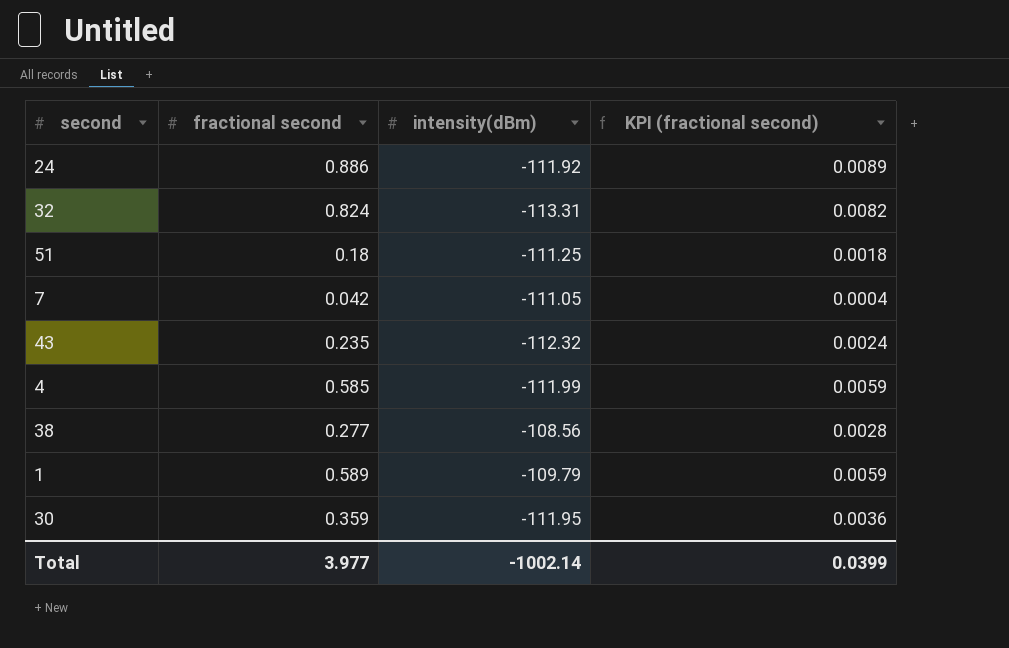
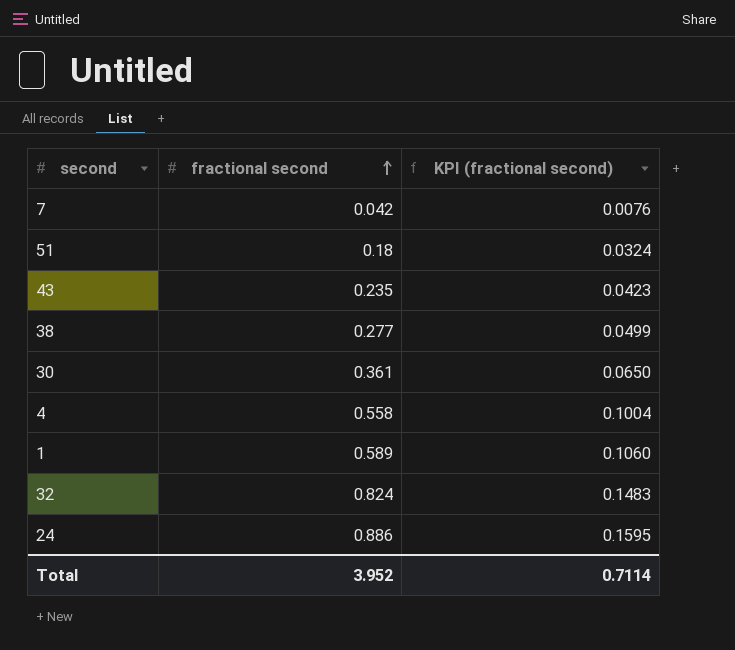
row order: none -> fractional second ascending
column intensity(dBm) | position: 3 -> none
column KPI (fractional second) | formula: [fractional second] * 0.01 -> [fractional second] * 0.18
30 | fractional second: 0.359 -> 0.361
4 | fractional second: 0.585 -> 0.558
Total | fractional second: 3.977 -> 3.952
Total | KPI (fractional second): 0.0399 -> 0.7114

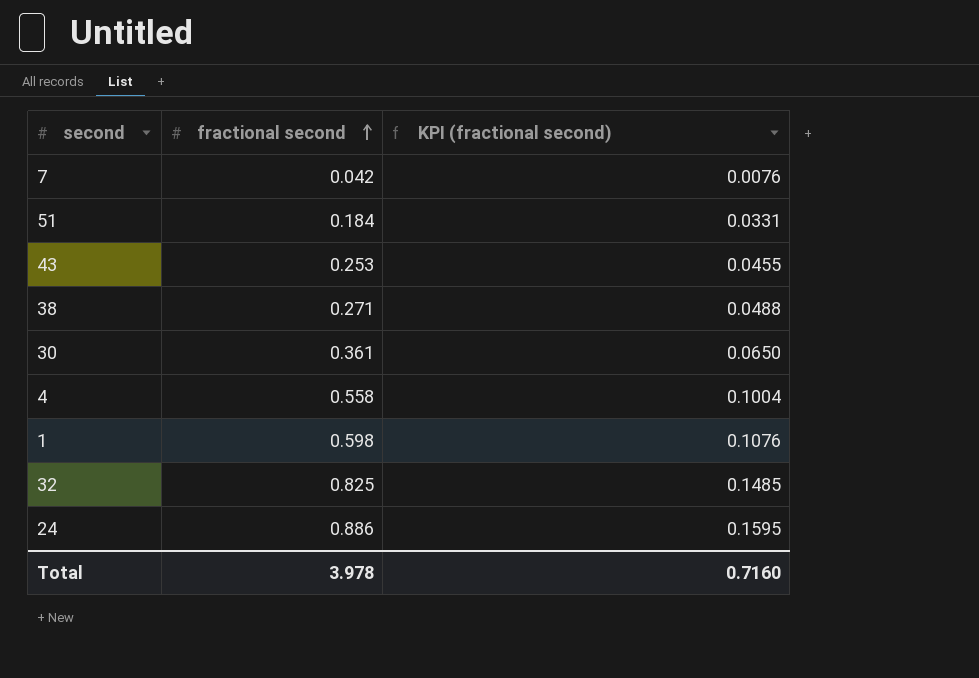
51 | fractional second: 0.18 -> 0.184
51 | KPI (fractional second): 0.0324 -> 0.0331
43 | fractional second: 0.235 -> 0.253
43 | KPI (fractional second): 0.0423 -> 0.0455
38 | fractional second: 0.277 -> 0.271
38 | KPI (fractional second): 0.0499 -> 0.0488
1 | fractional second: 0.589 -> 0.598
1 | KPI (fractional second): 0.1060 -> 0.1076
32 | fractional second: 0.824 -> 0.825
32 | KPI (fractional second): 0.1483 -> 0.1485
Total | fractional second: 3.952 -> 3.978
Total | KPI (fractional second): 0.7114 -> 0.7160

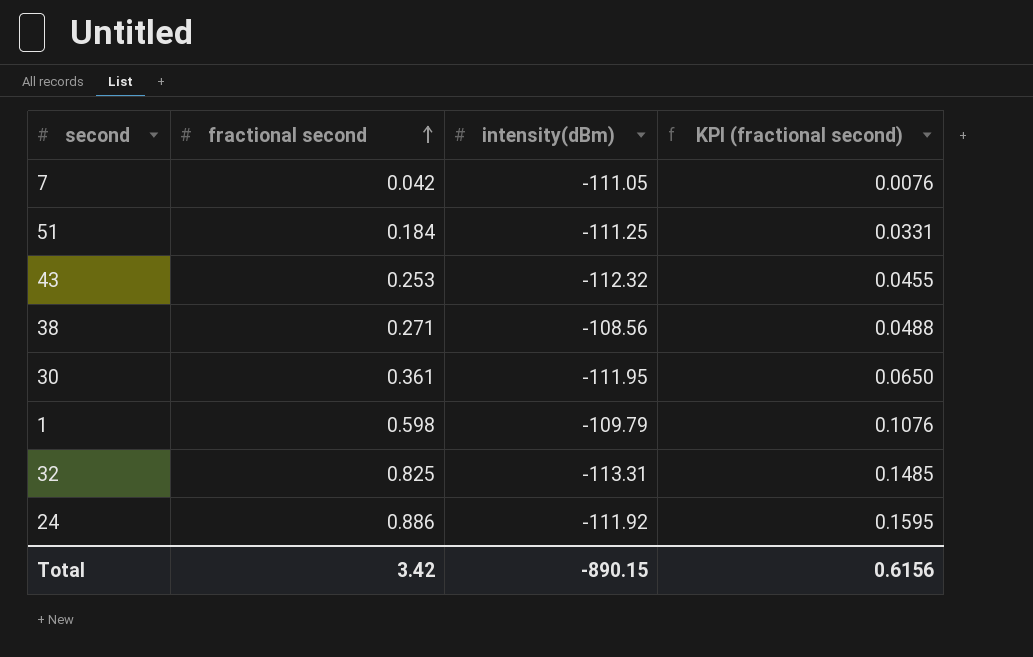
column intensity(dBm) | position: none -> 3
row 4: 0.558 | 0.1004 -> none
Total | fractional second: 3.978 -> 3.42
Total | KPI (fractional second): 0.7160 -> 0.6156

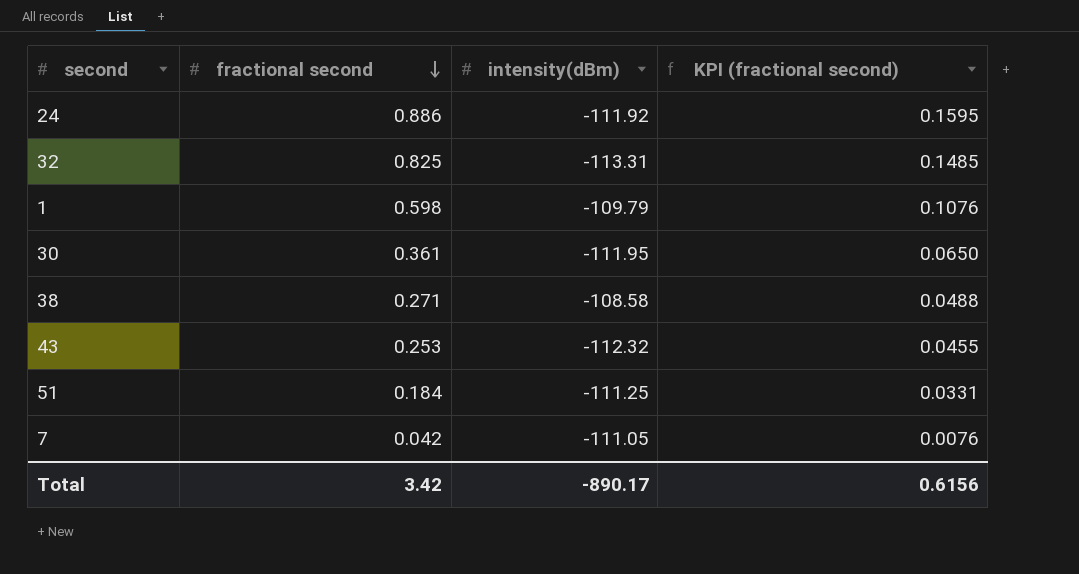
row order: fractional second ascending -> fractional second descending
38 | intensity(dBm): -108.56 -> -108.58
Total | intensity(dBm): -890.15 -> -890.17

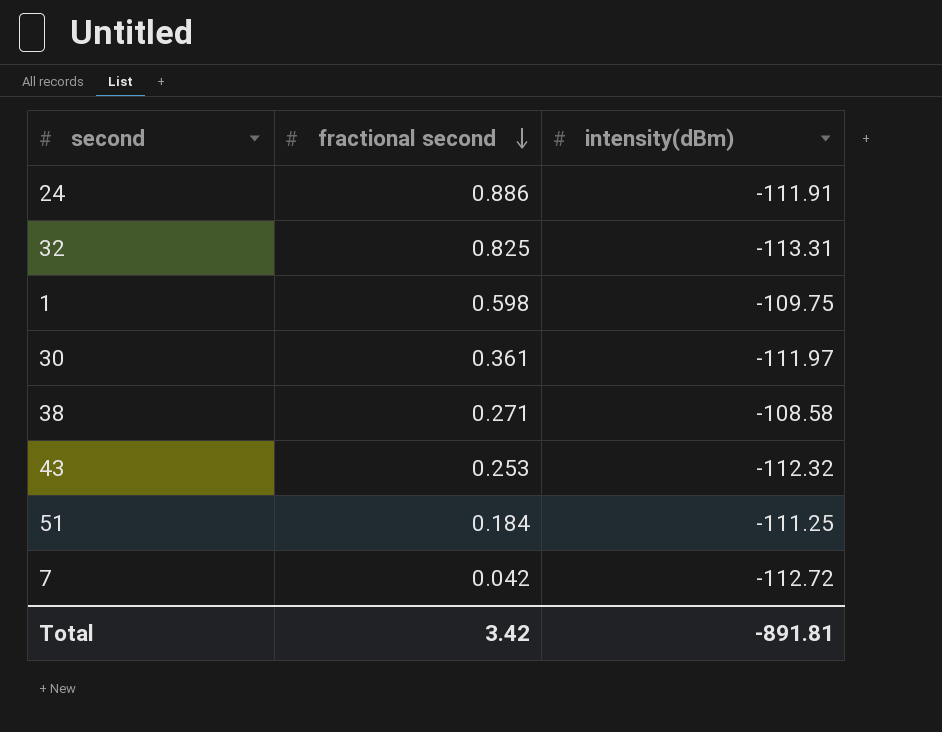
column KPI (fractional second) | formula: [fractional second] * 0.18 -> none
24 | intensity(dBm): -111.92 -> -111.91
1 | intensity(dBm): -109.79 -> -109.75
30 | intensity(dBm): -111.95 -> -111.97
7 | intensity(dBm): -111.05 -> -112.72
Total | intensity(dBm): -890.17 -> -891.81

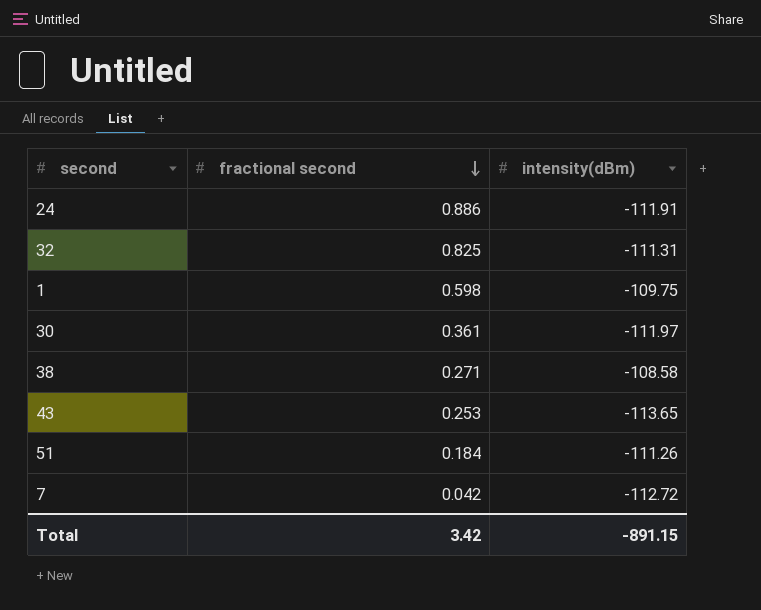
32 | intensity(dBm): -113.31 -> -111.31
43 | intensity(dBm): -112.32 -> -113.65
51 | intensity(dBm): -111.25 -> -111.26
Total | intensity(dBm): -891.81 -> -891.15

